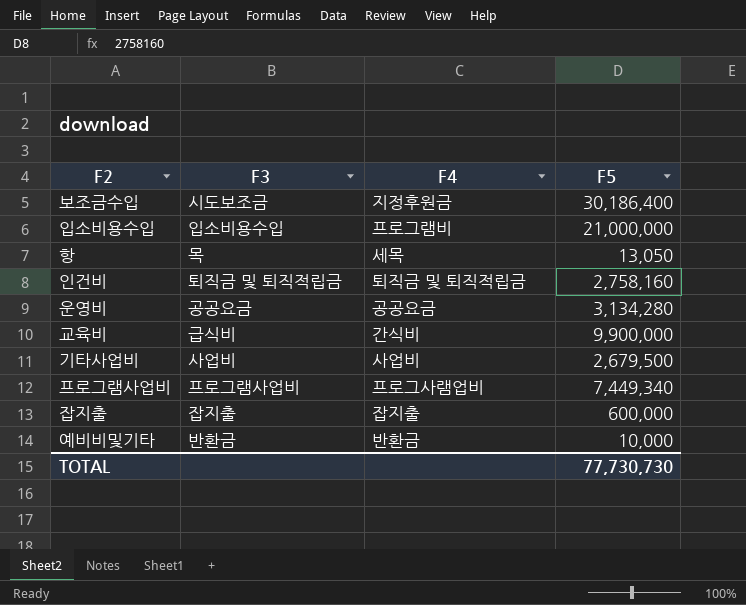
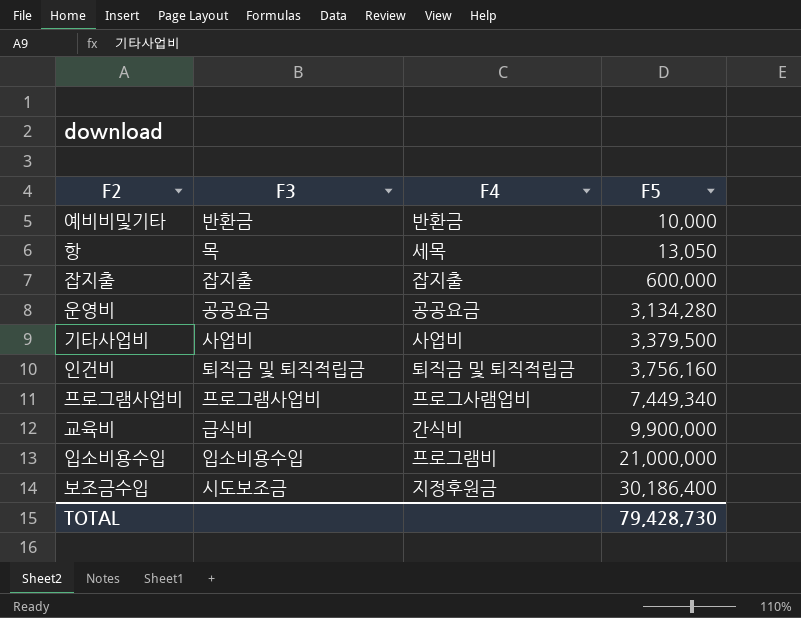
row order: none -> F5 ascending
기타사업비 | F5: 2,679,500 -> 3,379,500
인건비 | F5: 2,758,160 -> 3,756,160
TOTAL | F5: 77,730,730 -> 79,428,730

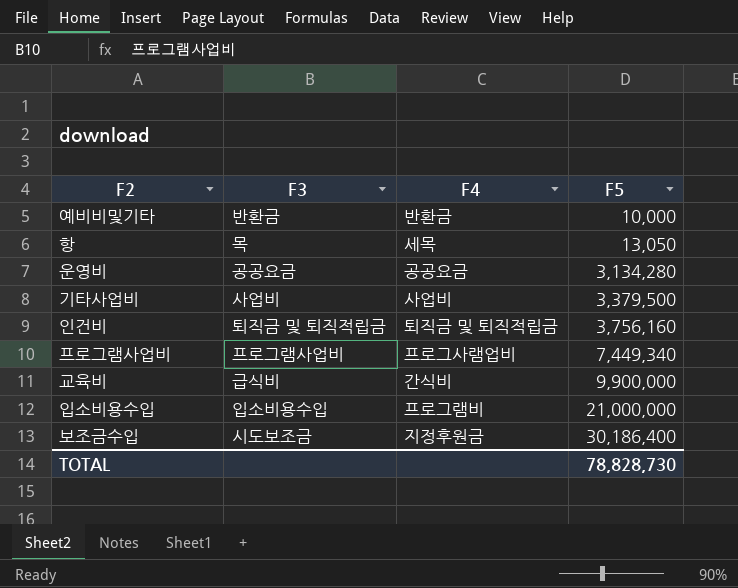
row 잡지출: 잡지출 | 잡지출 | 600,000 -> none
TOTAL | F5: 79,428,730 -> 78,828,730

